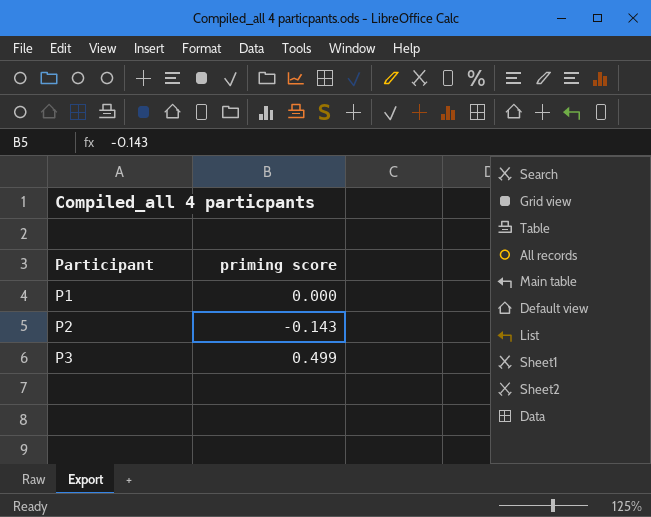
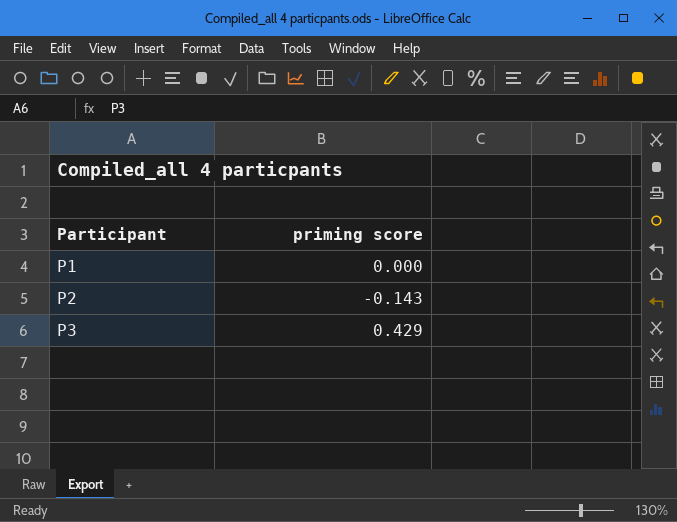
P3 | priming score: 0.499 -> 0.429

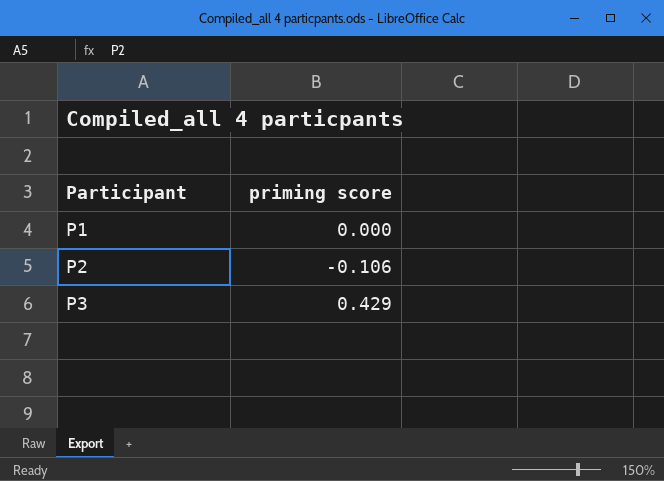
P2 | priming score: -0.143 -> -0.106

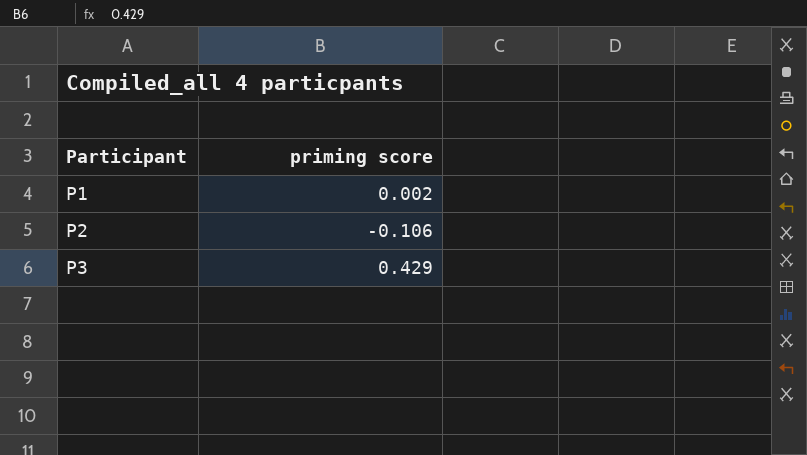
P1 | priming score: 0.000 -> 0.002

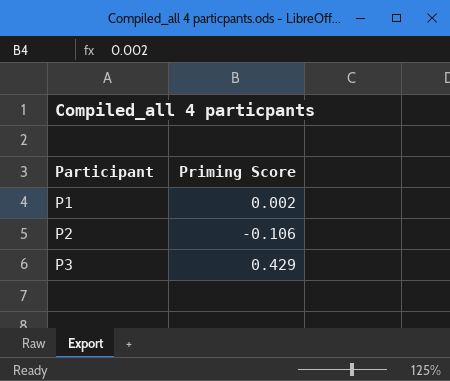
column name: priming score -> Priming Score

